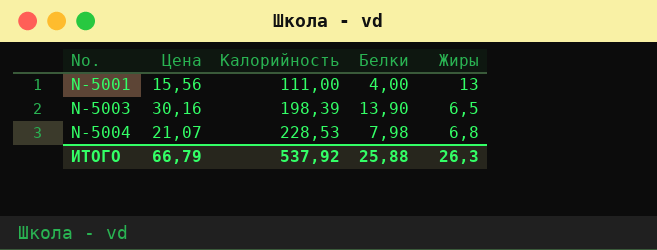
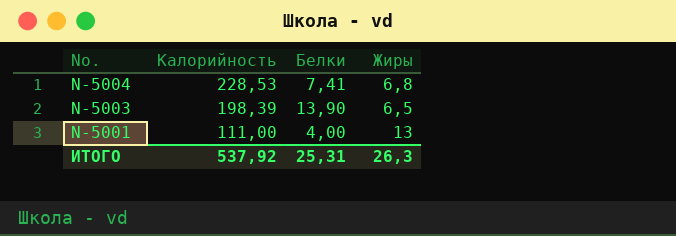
row order: No. ascending -> No. descending
column Цена | position: 2 -> none
N-5004 | Белки: 7,98 -> 7,41
ИТОГО | Белки: 25,88 -> 25,31

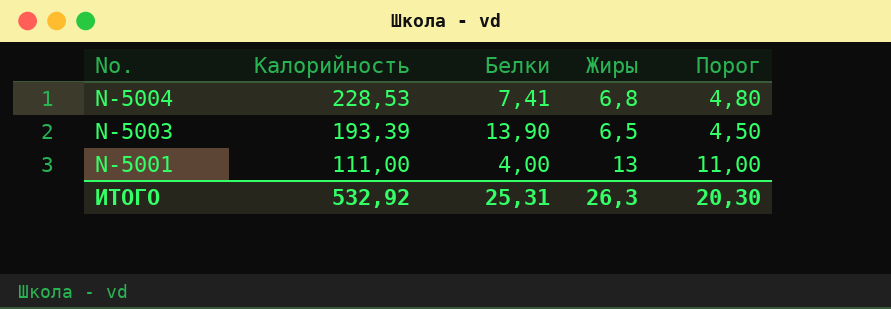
column Порог | formula: none -> [Жиры] - 2
N-5003 | Калорийность: 198,39 -> 193,39
ИТОГО | Калорийность: 537,92 -> 532,92

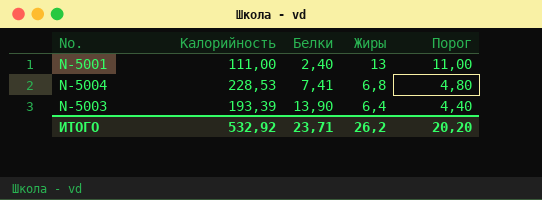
row order: No. descending -> Белки ascending
N-5001 | Белки: 4,00 -> 2,40
N-5003 | Жиры: 6,5 -> 6,4
N-5003 | Порог: 4,50 -> 4,40
ИТОГО | Белки: 25,31 -> 23,71
ИТОГО | Жиры: 26,3 -> 26,2
ИТОГО | Порог: 20,30 -> 20,20

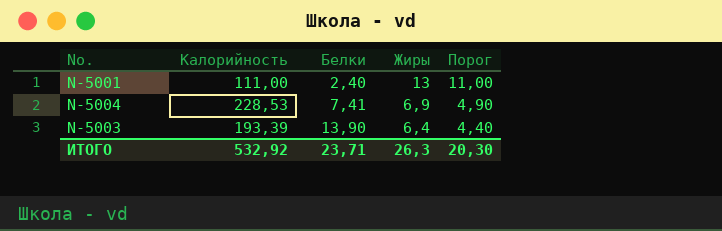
N-5004 | Жиры: 6,8 -> 6,9
N-5004 | Порог: 4,80 -> 4,90
ИТОГО | Жиры: 26,2 -> 26,3
ИТОГО | Порог: 20,20 -> 20,30

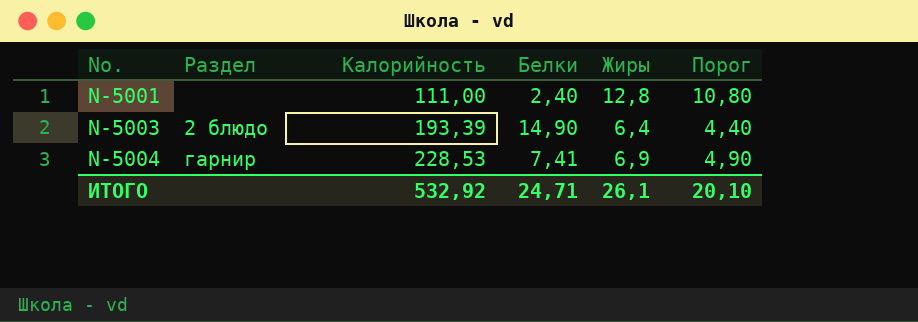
row order: Белки ascending -> No. ascending
column Раздел | position: none -> 2
N-5001 | Жиры: 13 -> 12,8
N-5001 | Порог: 11,00 -> 10,80
N-5003 | Белки: 13,90 -> 14,90
ИТОГО | Белки: 23,71 -> 24,71
ИТОГО | Жиры: 26,3 -> 26,1
ИТОГО | Порог: 20,30 -> 20,10

